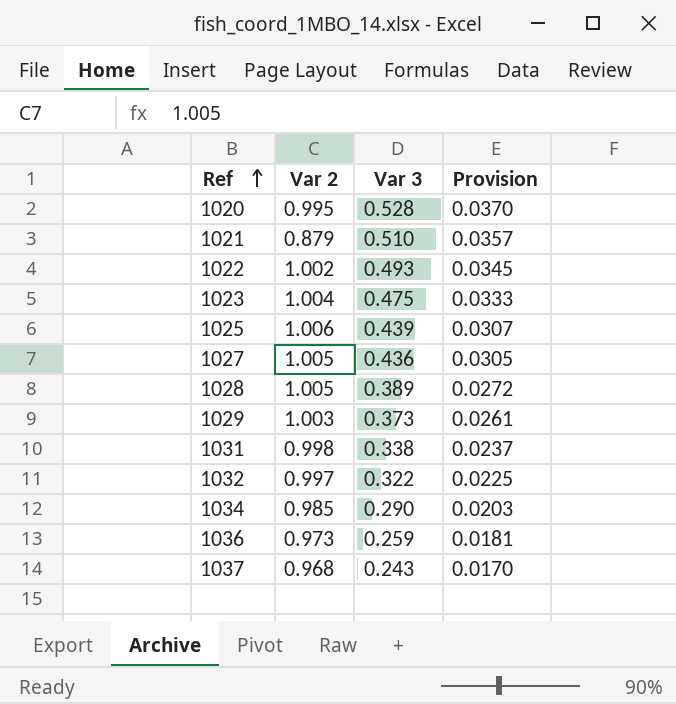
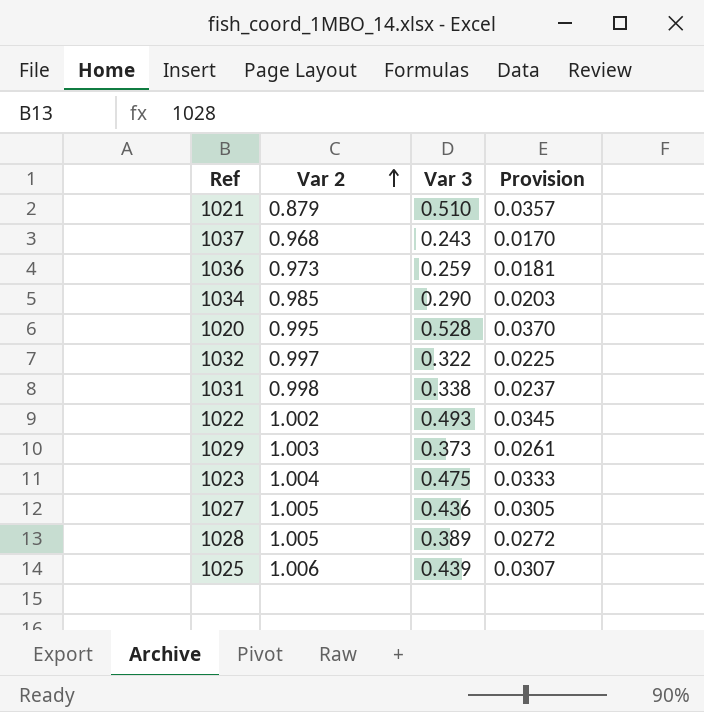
row order: Ref ascending -> Var 2 ascending

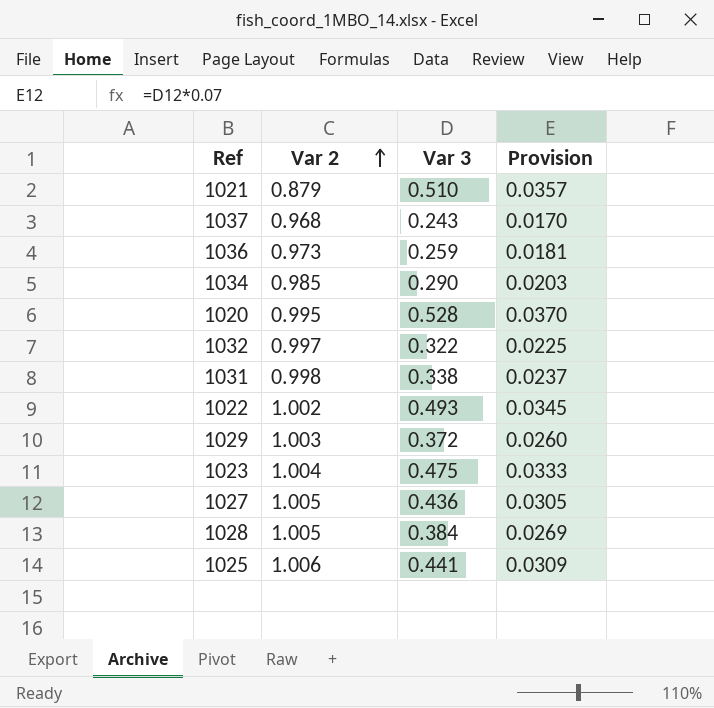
1029 | Var 3: 0.373 -> 0.372
1029 | Provision: 0.0261 -> 0.0260
1028 | Var 3: 0.389 -> 0.384
1028 | Provision: 0.0272 -> 0.0269
1025 | Var 3: 0.439 -> 0.441
1025 | Provision: 0.0307 -> 0.0309

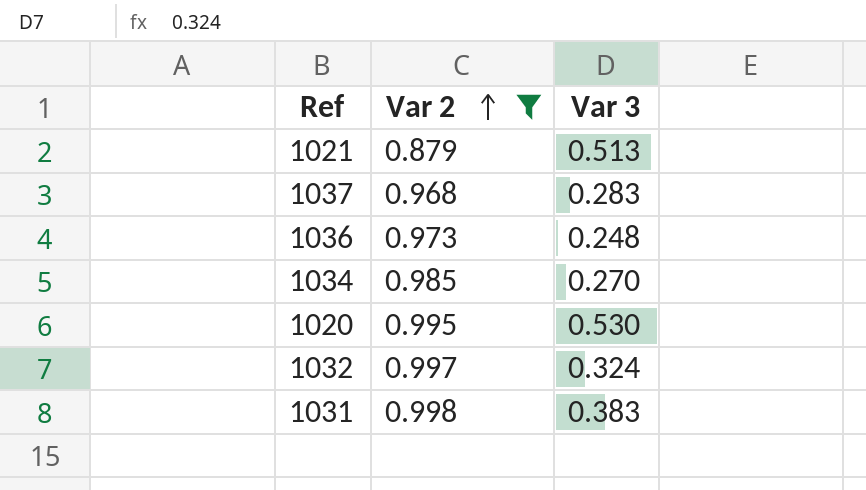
filter: none -> Var 2 <= 0.998
column Provision | formula: [Var 3] * 0.07 -> none
1021 | Var 3: 0.510 -> 0.513
1037 | Var 3: 0.243 -> 0.283
1036 | Var 3: 0.259 -> 0.248
1034 | Var 3: 0.290 -> 0.270
1020 | Var 3: 0.528 -> 0.530
1032 | Var 3: 0.322 -> 0.324
1031 | Var 3: 0.338 -> 0.383

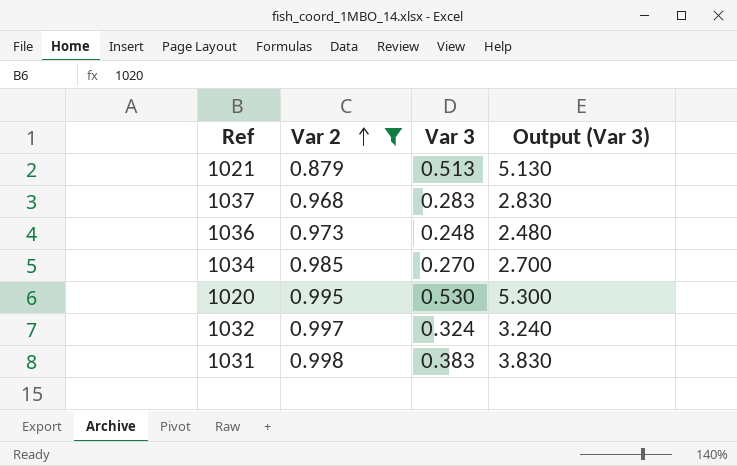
column Output (Var 3) | formula: none -> [Var 3] * 10

